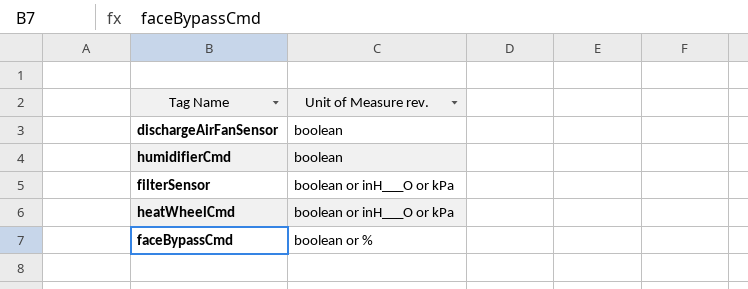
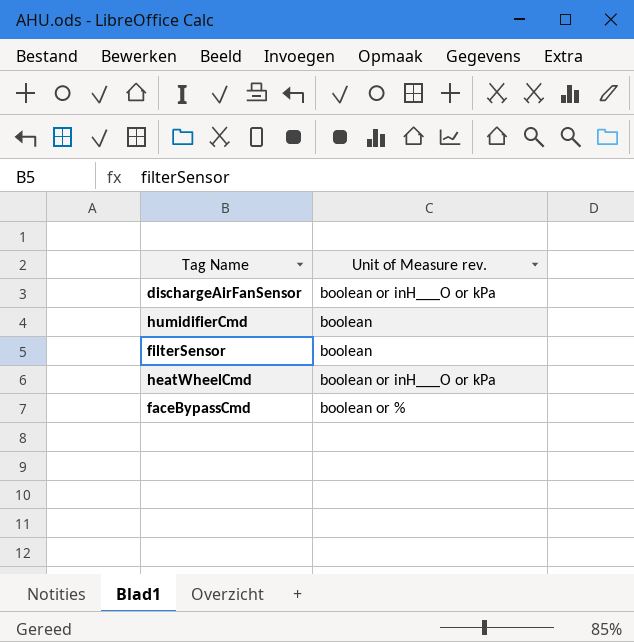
dischargeAirFanSensor | Unit of Measure rev.: boolean -> boolean or inH___O or kPa
filterSensor | Unit of Measure rev.: boolean or inH___O or kPa -> boolean

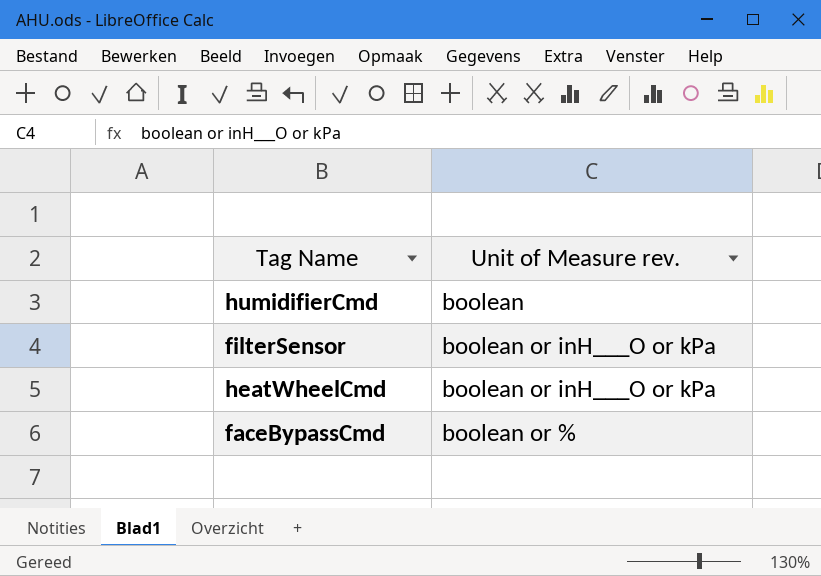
row dischargeAirFanSensor: boolean or inH___O or kPa -> none
filterSensor | Unit of Measure rev.: boolean -> boolean or inH___O or kPa

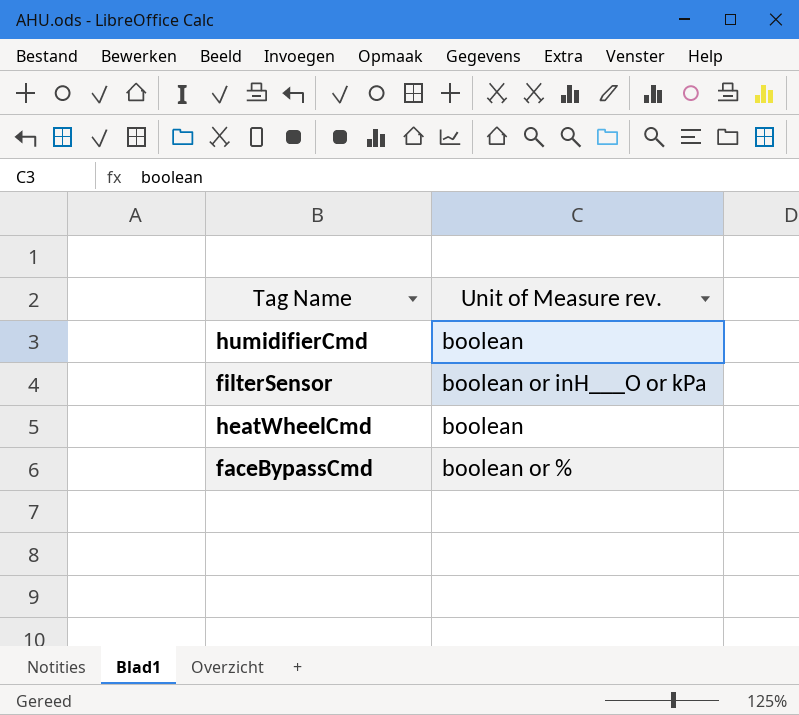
heatWheelCmd | Unit of Measure rev.: boolean or inH___O or kPa -> boolean

